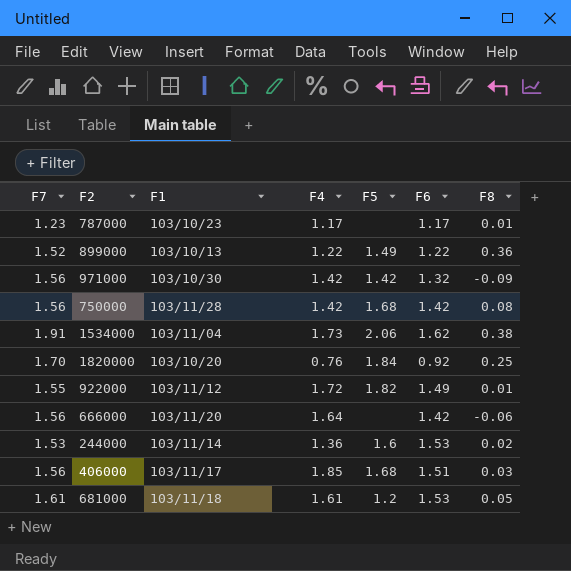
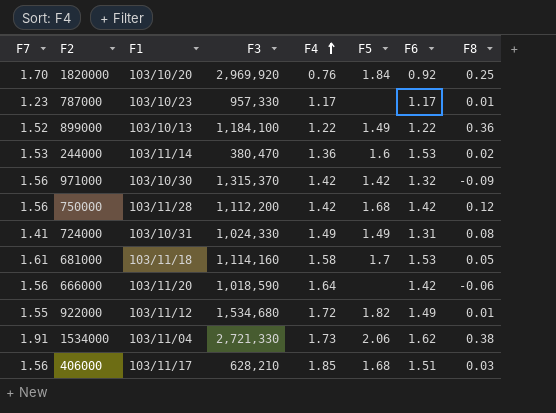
row order: none -> F4 ascending
column F3 | position: none -> 4
750000 | F8: 0.08 -> 0.12
row 724000: none -> 1.41 | 103/10/31 | 1,024,330 | 1.49 | 1.49 | 1.31 | 0.08
681000 | F4: 1.61 -> 1.58
681000 | F5: 1.2 -> 1.7

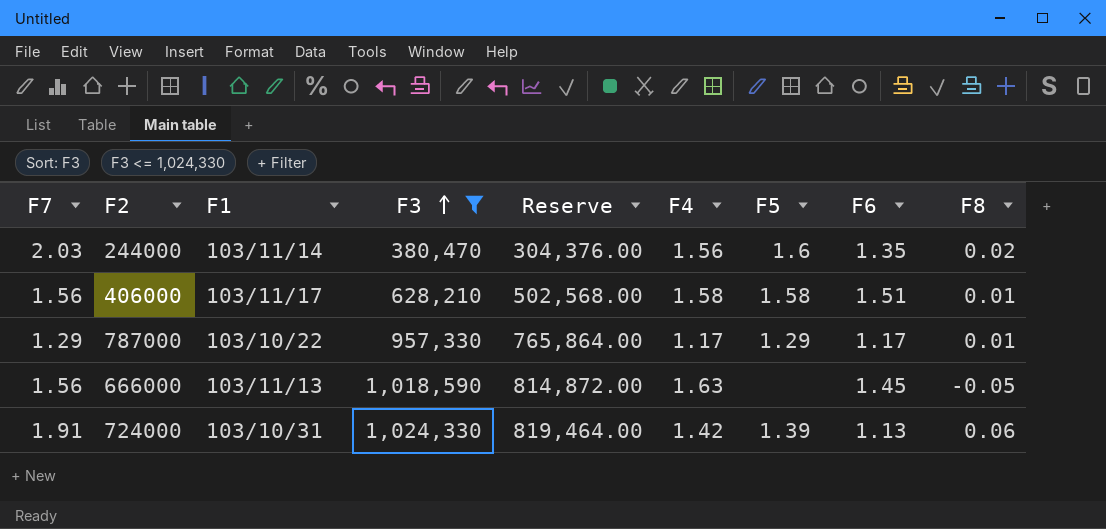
filter: none -> F3 <= 1,024,330
row order: F4 ascending -> F3 ascending
column Reserve | formula: none -> [F3] * 0.8
244000 | F7: 1.53 -> 2.03
244000 | F4: 1.36 -> 1.56
244000 | F6: 1.53 -> 1.35
406000 | F4: 1.85 -> 1.58
406000 | F5: 1.68 -> 1.58
406000 | F8: 0.03 -> 0.01
787000 | F7: 1.23 -> 1.29
787000 | F1: 103/10/23 -> 103/10/22
787000 | F5: none -> 1.29
666000 | F1: 103/11/20 -> 103/11/13
666000 | F4: 1.64 -> 1.63
666000 | F6: 1.42 -> 1.45
666000 | F8: -0.06 -> -0.05
724000 | F7: 1.41 -> 1.91
724000 | F4: 1.49 -> 1.42
724000 | F5: 1.49 -> 1.39
724000 | F6: 1.31 -> 1.13
724000 | F8: 0.08 -> 0.06

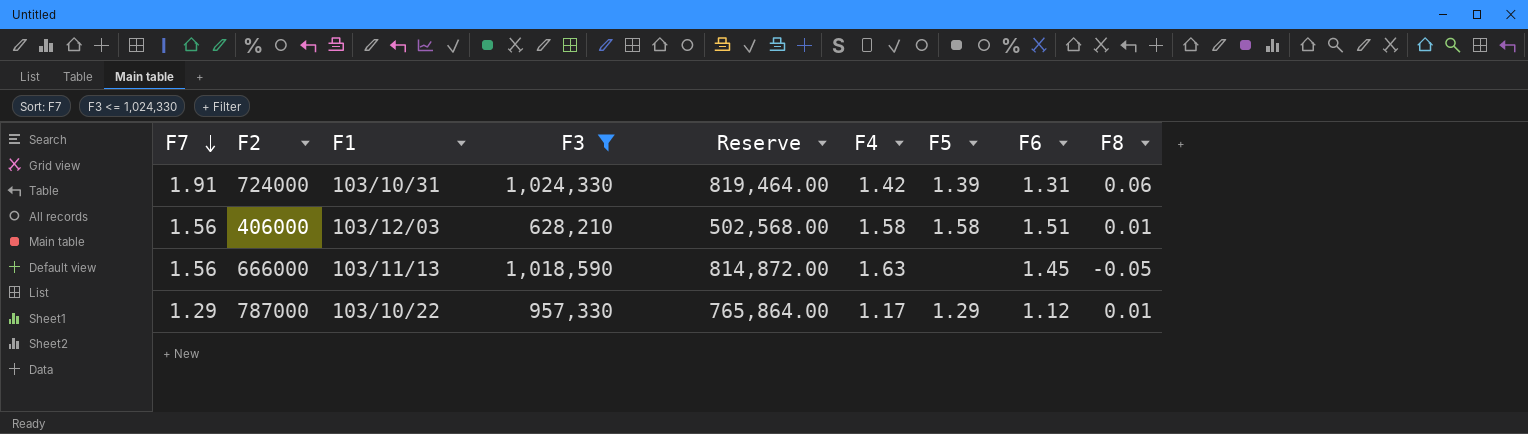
row order: F3 ascending -> F7 descending
row 244000: 2.03 | 103/11/14 | 380,470 | 304,376.00 | 1.56 | 1.6 | 1.35 | 0.02 -> none
724000 | F6: 1.13 -> 1.31
406000 | F1: 103/11/17 -> 103/12/03
787000 | F6: 1.17 -> 1.12

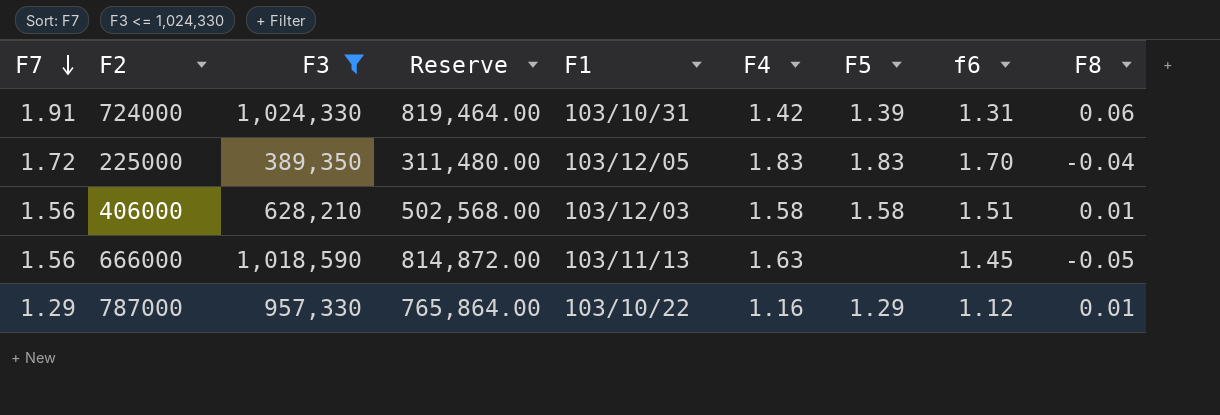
column F1 | position: 3 -> 5
column name: F6 -> f6
row 225000: none -> 1.72 | 389,350 | 311,480.00 | 103/12/05 | 1.83 | 1.83 | 1.70 | -0.04
787000 | F4: 1.17 -> 1.16

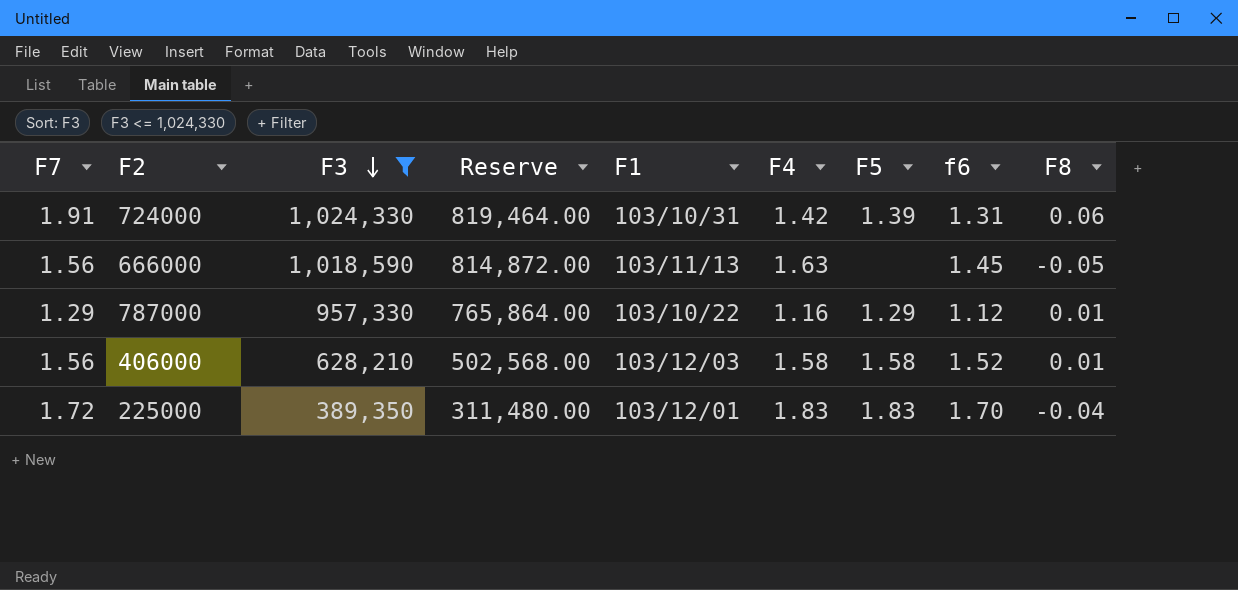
row order: F7 descending -> F3 descending
406000 | f6: 1.51 -> 1.52
225000 | F1: 103/12/05 -> 103/12/01

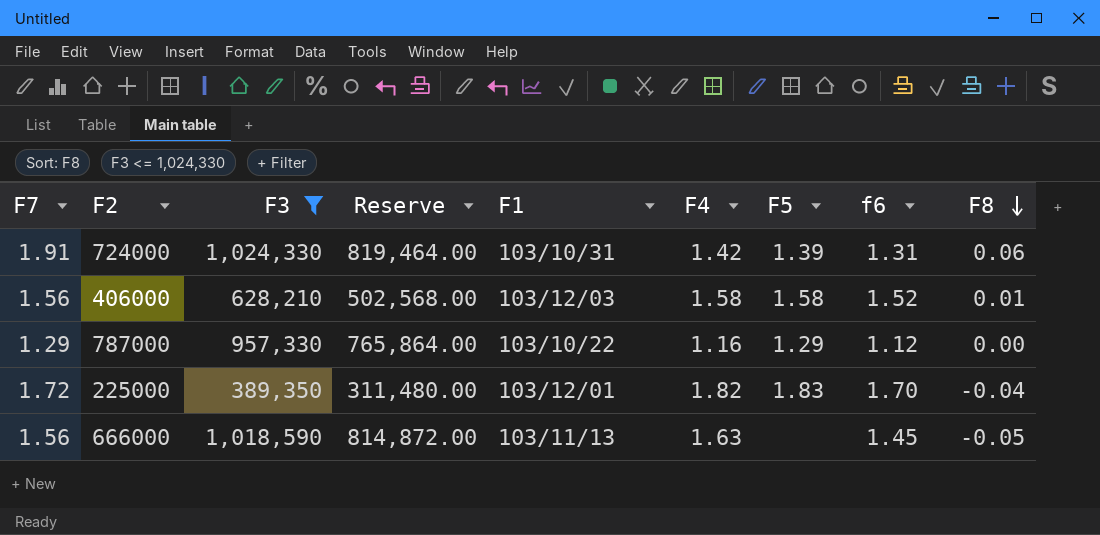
row order: F3 descending -> F8 descending
787000 | F8: 0.01 -> 0.00
225000 | F4: 1.83 -> 1.82

